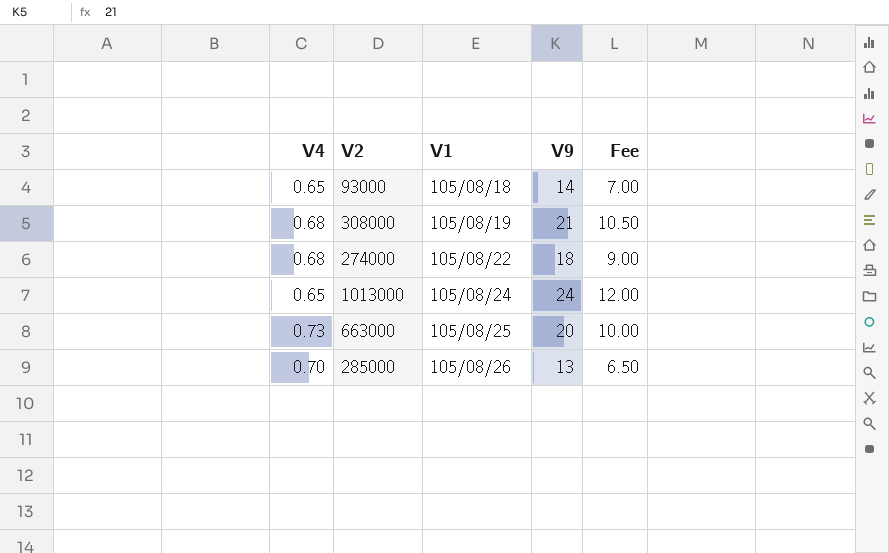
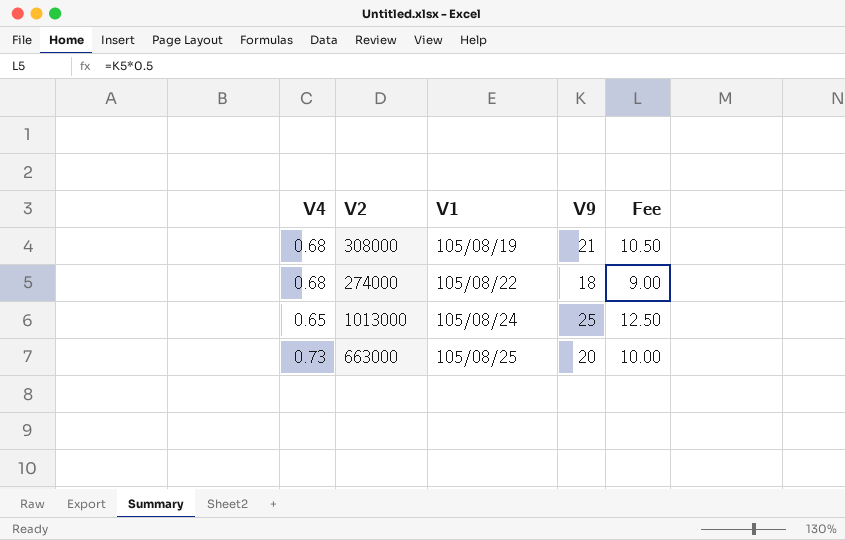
row 93000: 0.65 | 105/08/18 | 14 | 7.00 -> none
row 285000: 0.70 | 105/08/26 | 13 | 6.50 -> none
1013000 | V9: 24 -> 25
1013000 | Fee: 12.00 -> 12.50

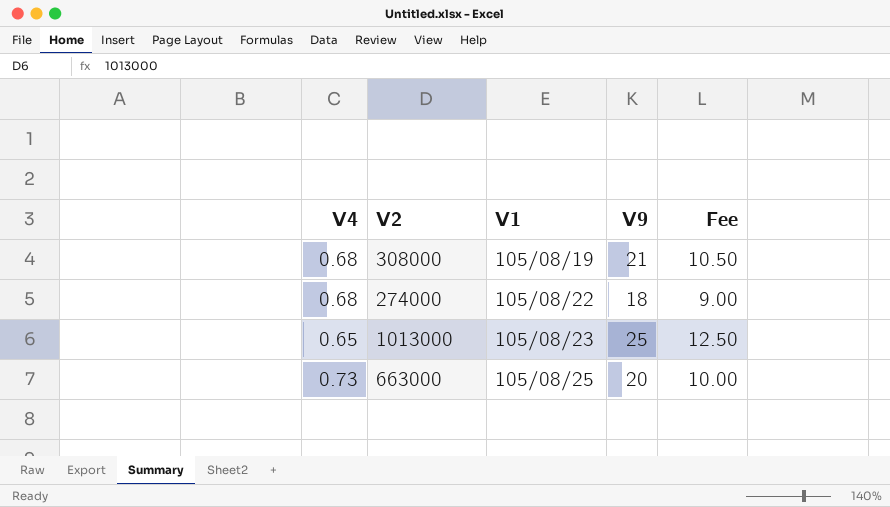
1013000 | V1: 105/08/24 -> 105/08/23

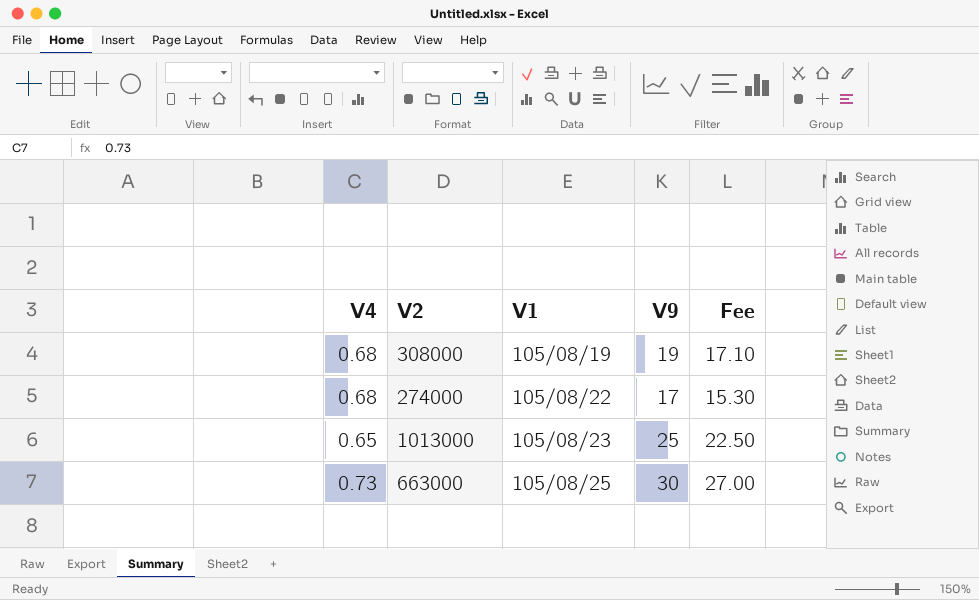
column Fee | formula: [V9] * 0.5 -> [V9] * 0.9
308000 | V9: 21 -> 19
274000 | V9: 18 -> 17
663000 | V9: 20 -> 30

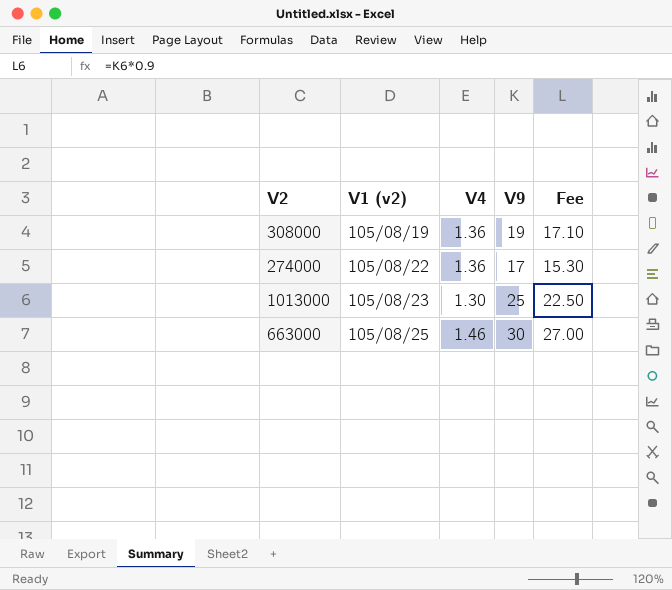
column name: V1 -> V1 (v2)
column V4 | position: 1 -> 3
308000 | V4: 0.68 -> 1.36
274000 | V4: 0.68 -> 1.36
1013000 | V4: 0.65 -> 1.30
663000 | V4: 0.73 -> 1.46

